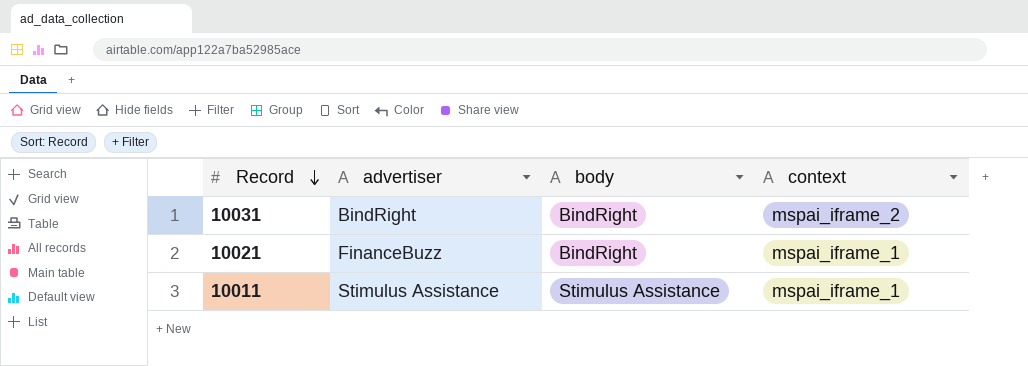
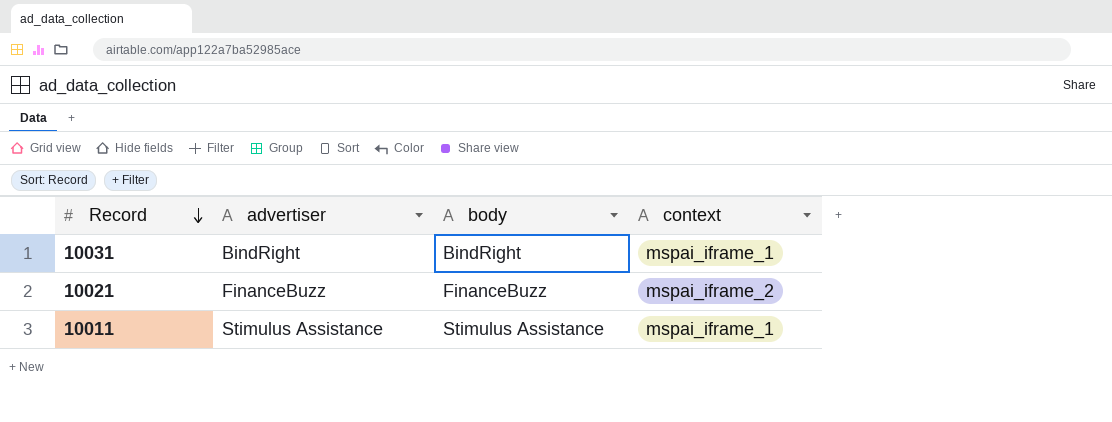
10031 | context: mspai_iframe_2 -> mspai_iframe_1
10021 | body: BindRight -> FinanceBuzz
10021 | context: mspai_iframe_1 -> mspai_iframe_2

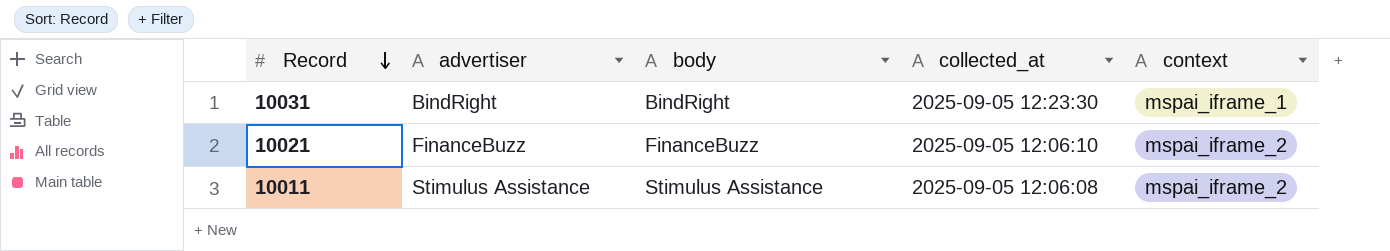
column collected_at | position: none -> 4
10011 | context: mspai_iframe_1 -> mspai_iframe_2

